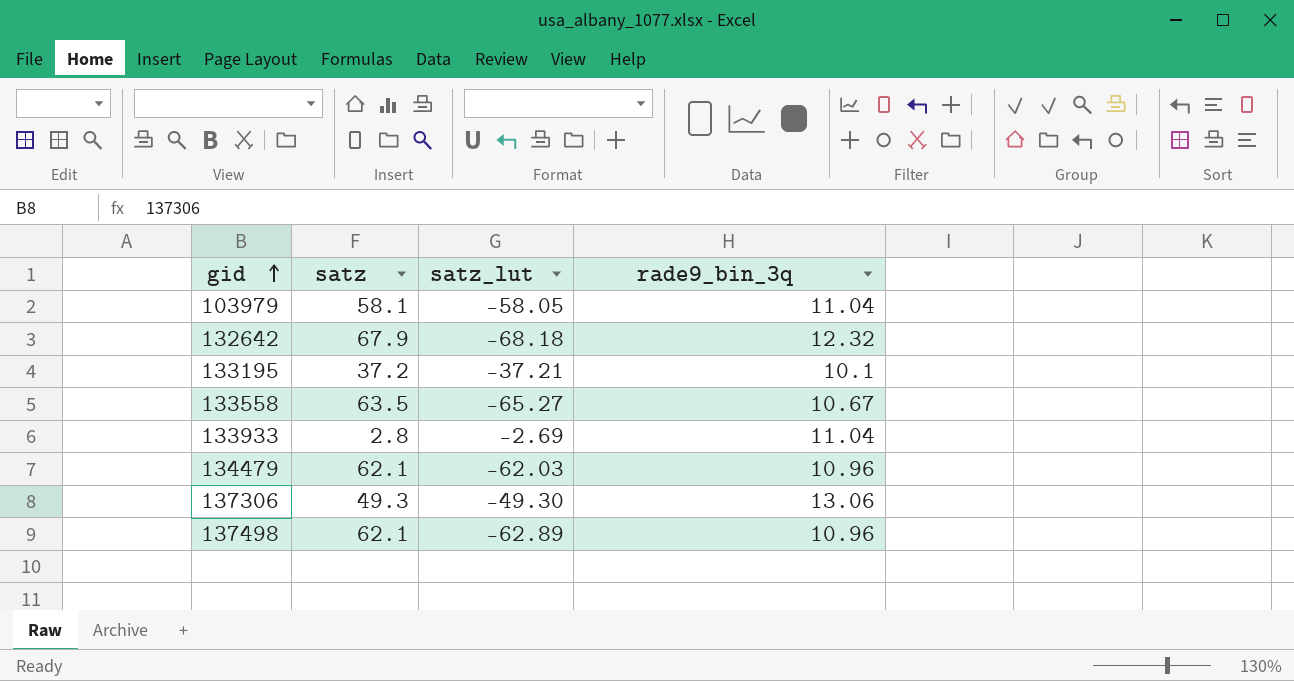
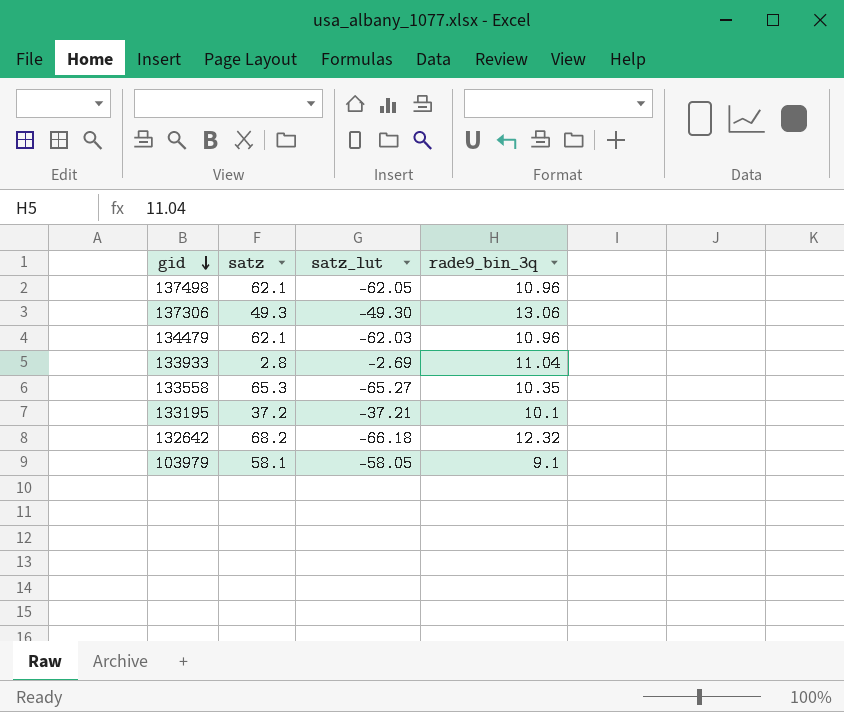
row order: gid ascending -> gid descending
137498 | satz_lut: -62.89 -> -62.05
133558 | satz: 63.5 -> 65.3
133558 | rade9_bin_3q: 10.67 -> 10.35
132642 | satz: 67.9 -> 68.2
132642 | satz_lut: -68.18 -> -66.18
103979 | rade9_bin_3q: 11.04 -> 9.1

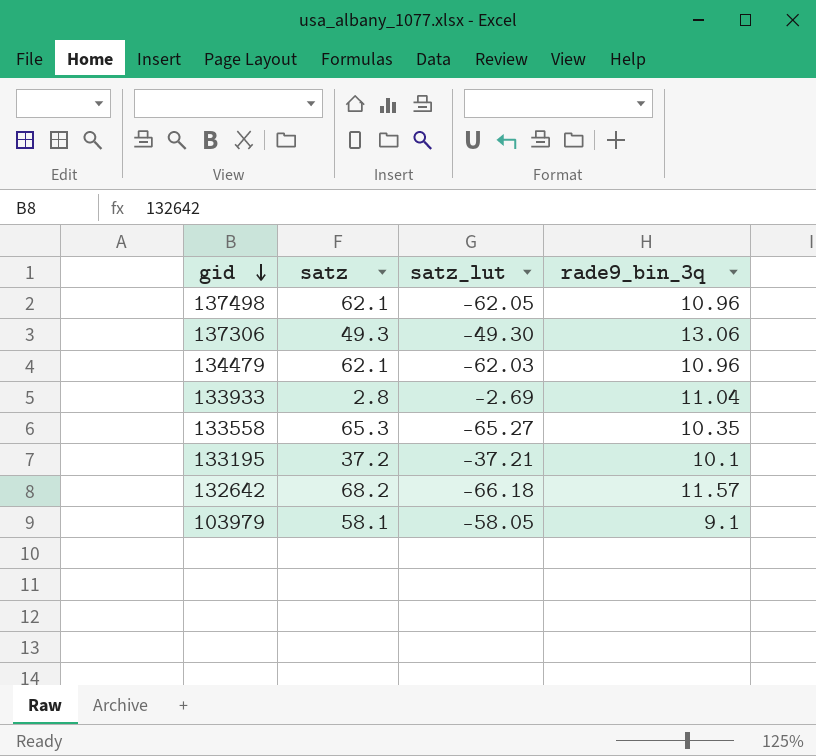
132642 | rade9_bin_3q: 12.32 -> 11.57

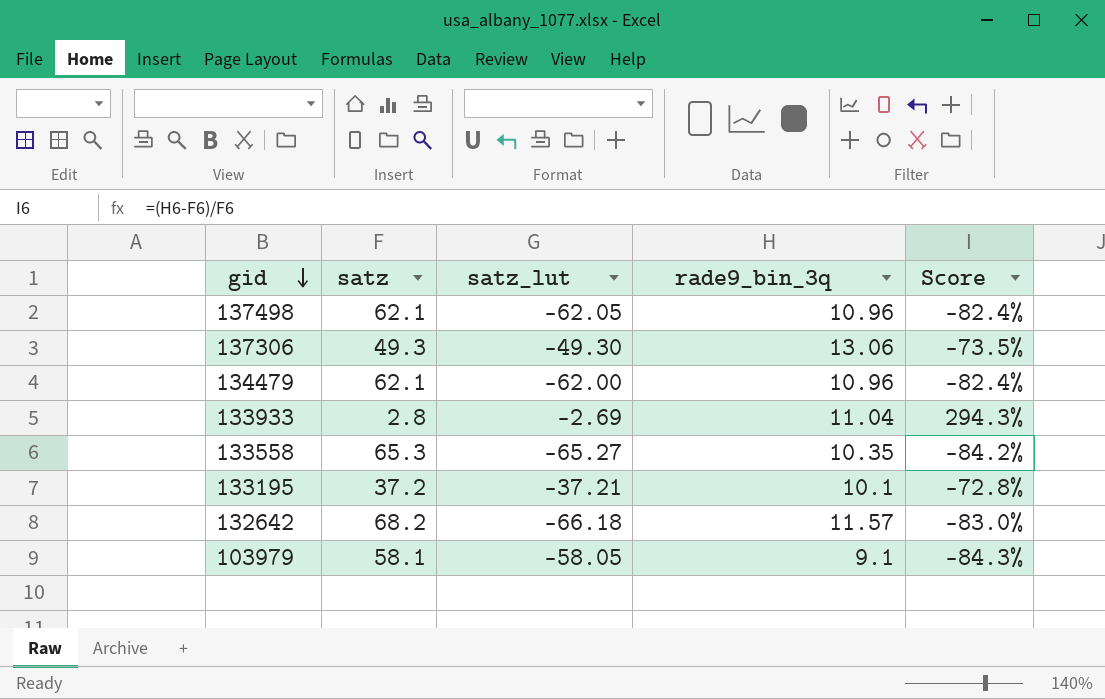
column Score | formula: none -> ([rade9_bin_3q] - [satz]) / [satz]
134479 | satz_lut: -62.03 -> -62.00

